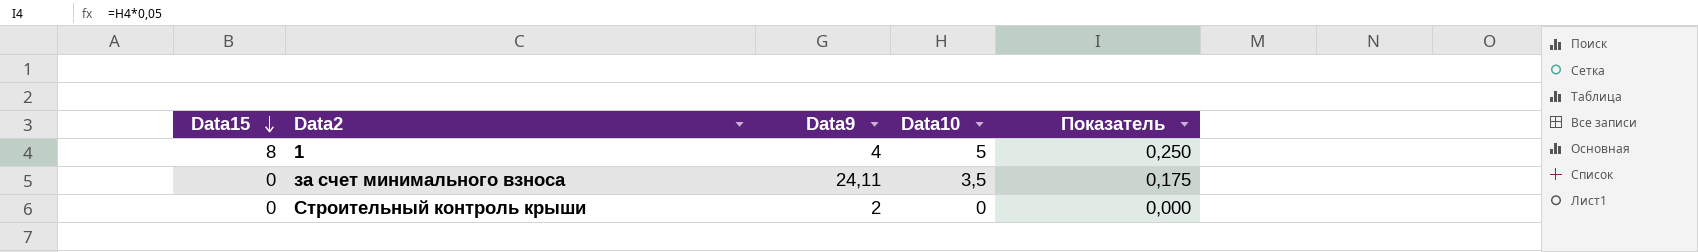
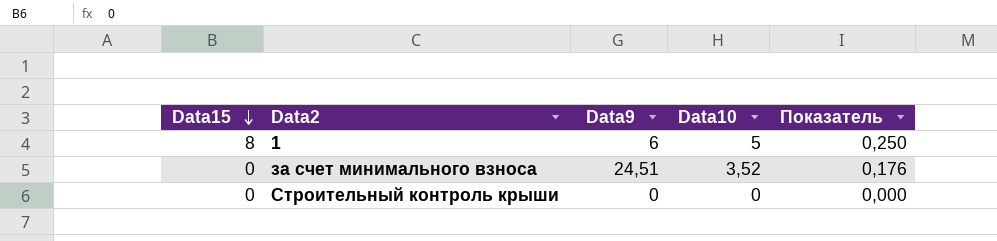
1 | Data9: 4 -> 6
за счет минимального взноса | Data9: 24,11 -> 24,51
за счет минимального взноса | Data10: 3,5 -> 3,52
за счет минимального взноса | Показатель: 0,175 -> 0,176
Строительный контроль крыши | Data9: 2 -> 0

